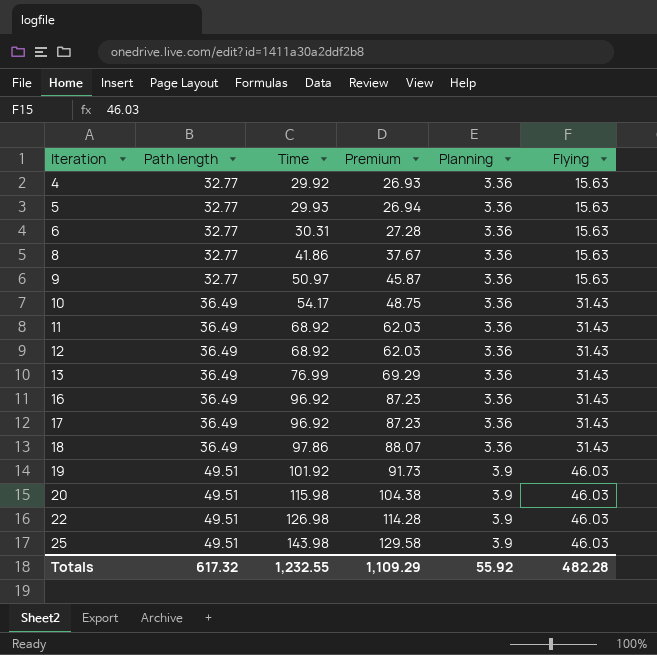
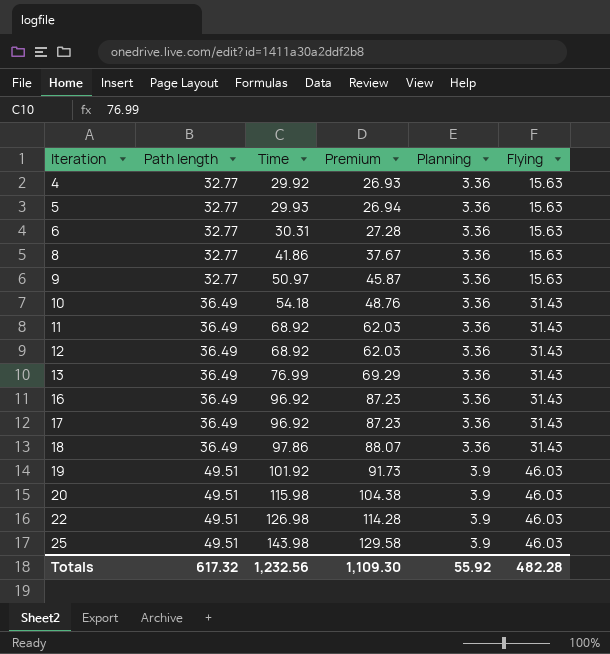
10 | Time: 54.17 -> 54.18
10 | Premium: 48.75 -> 48.76
Totals | Time: 1,232.55 -> 1,232.56
Totals | Premium: 1,109.29 -> 1,109.30

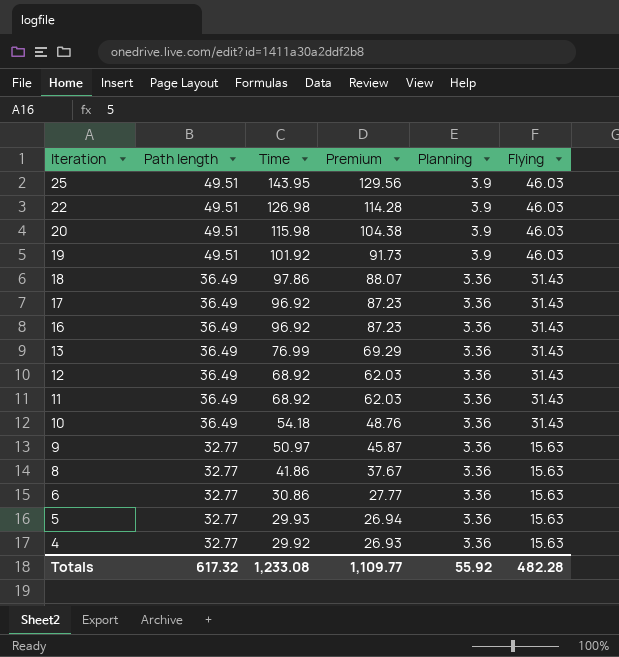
row order: Iteration ascending -> Iteration descending
25 | Time: 143.98 -> 143.95
25 | Premium: 129.58 -> 129.56
6 | Time: 30.31 -> 30.86
6 | Premium: 27.28 -> 27.77
Totals | Time: 1,232.56 -> 1,233.08
Totals | Premium: 1,109.30 -> 1,109.77

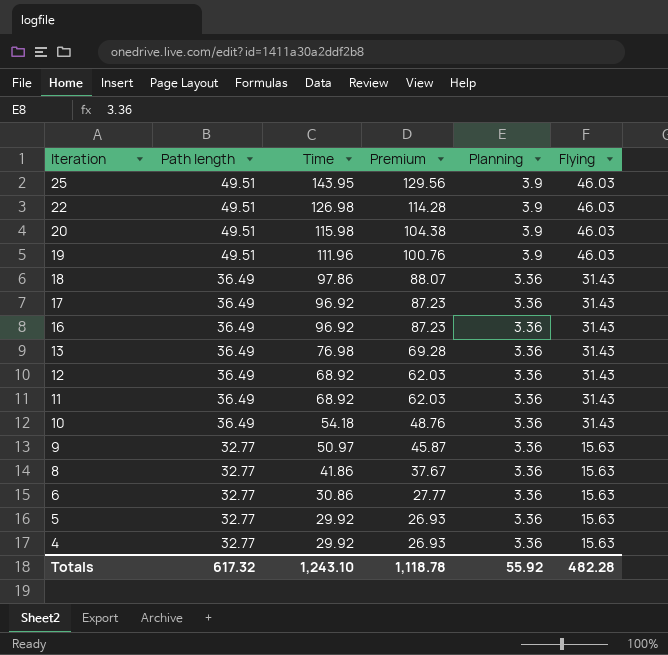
19 | Time: 101.92 -> 111.96
19 | Premium: 91.73 -> 100.76
13 | Time: 76.99 -> 76.98
13 | Premium: 69.29 -> 69.28
5 | Time: 29.93 -> 29.92
5 | Premium: 26.94 -> 26.93
Totals | Time: 1,233.08 -> 1,243.10
Totals | Premium: 1,109.77 -> 1,118.78

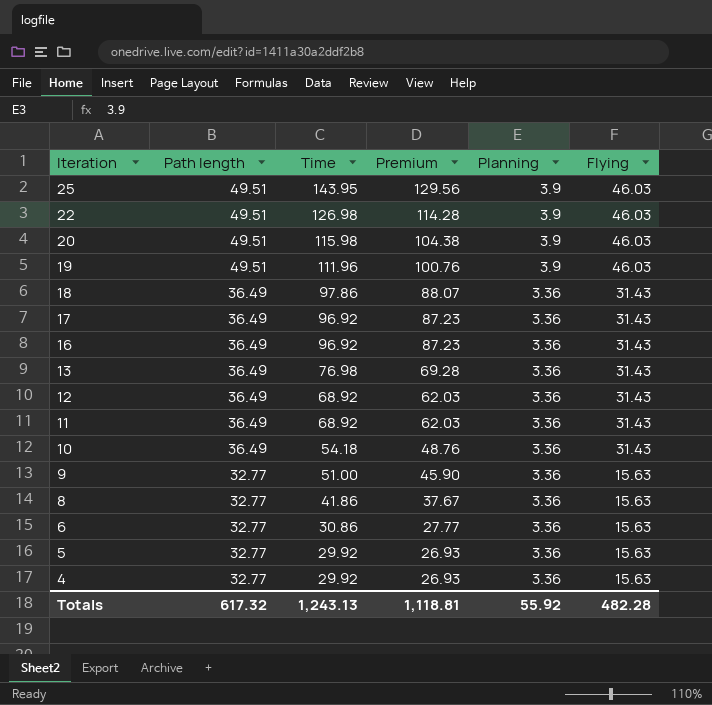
9 | Time: 50.97 -> 51.00
9 | Premium: 45.87 -> 45.90
Totals | Time: 1,243.10 -> 1,243.13
Totals | Premium: 1,118.78 -> 1,118.81

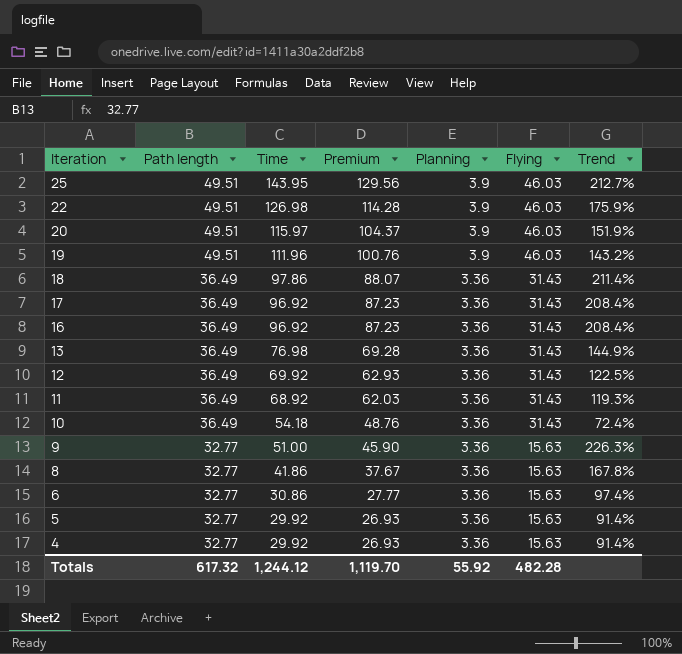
column Trend | formula: none -> ([Time] - [Flying]) / [Flying]
20 | Time: 115.98 -> 115.97
20 | Premium: 104.38 -> 104.37
12 | Time: 68.92 -> 69.92
12 | Premium: 62.03 -> 62.93
Totals | Time: 1,243.13 -> 1,244.12
Totals | Premium: 1,118.81 -> 1,119.70

